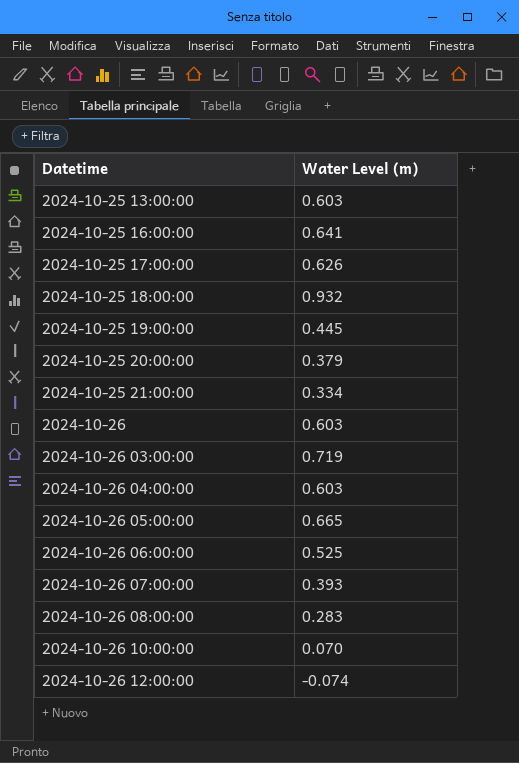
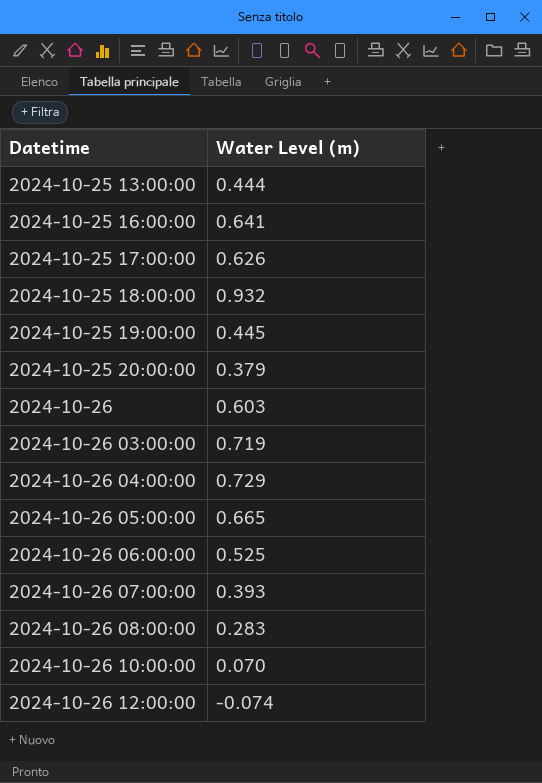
row 2024-10-25 21:00:00: 0.334 -> none
2024-10-25 13:00:00 | Water Level (m): 0.603 -> 0.444
2024-10-26 04:00:00 | Water Level (m): 0.603 -> 0.729

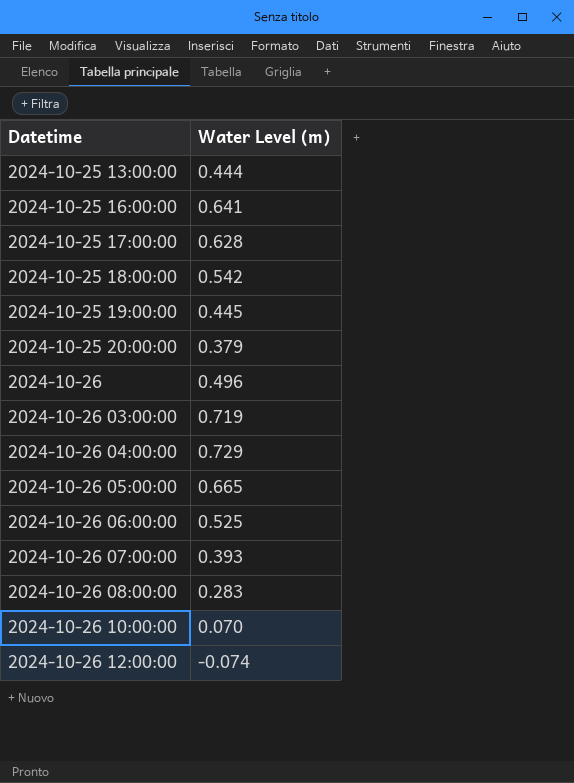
2024-10-25 17:00:00 | Water Level (m): 0.626 -> 0.628
2024-10-25 18:00:00 | Water Level (m): 0.932 -> 0.542
2024-10-26 | Water Level (m): 0.603 -> 0.496

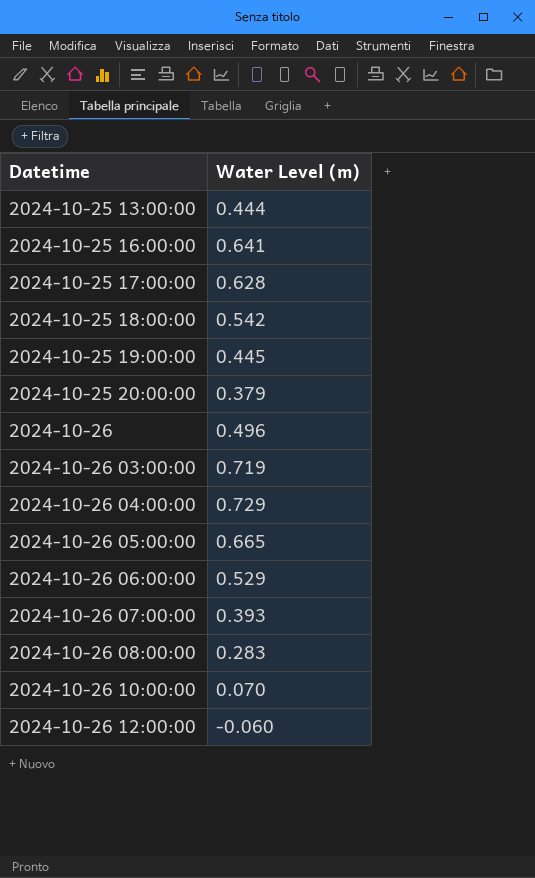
2024-10-26 06:00:00 | Water Level (m): 0.525 -> 0.529
2024-10-26 12:00:00 | Water Level (m): -0.074 -> -0.060

